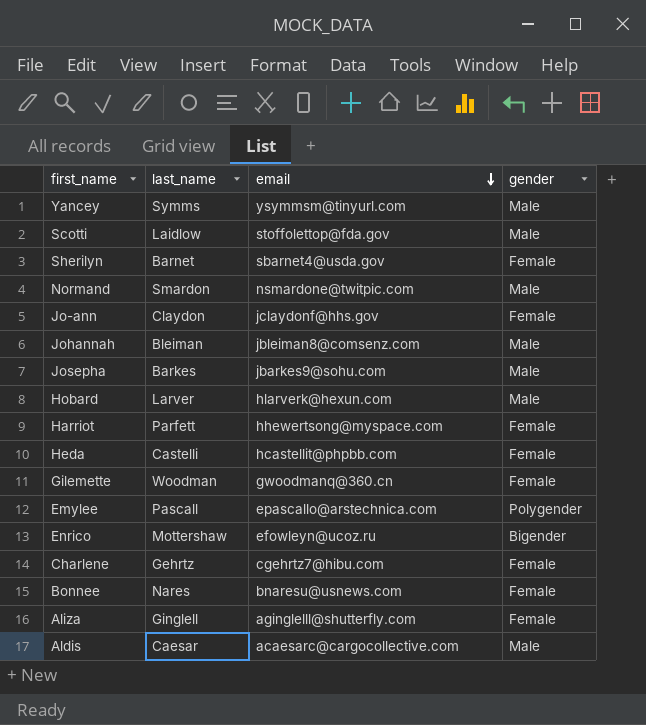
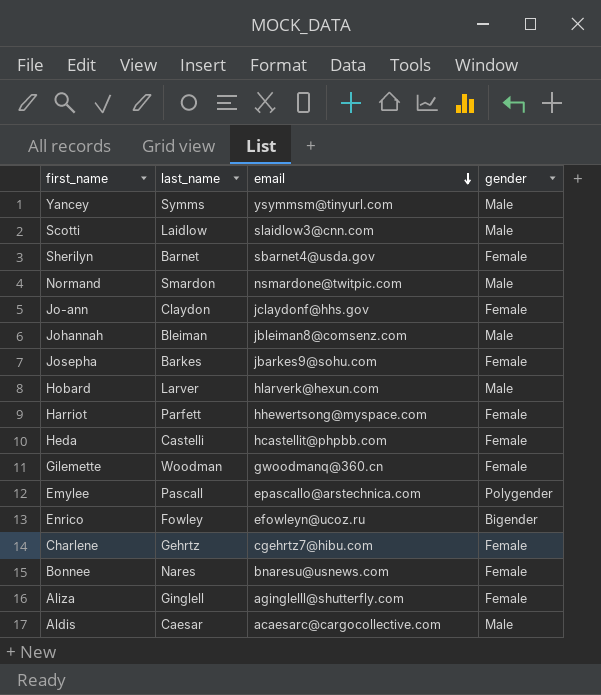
Scotti | email: stoffolettop@fda.gov -> slaidlow3@cnn.com
Josepha | gender: Male -> Female
Enrico | last_name: Mottershaw -> Fowley

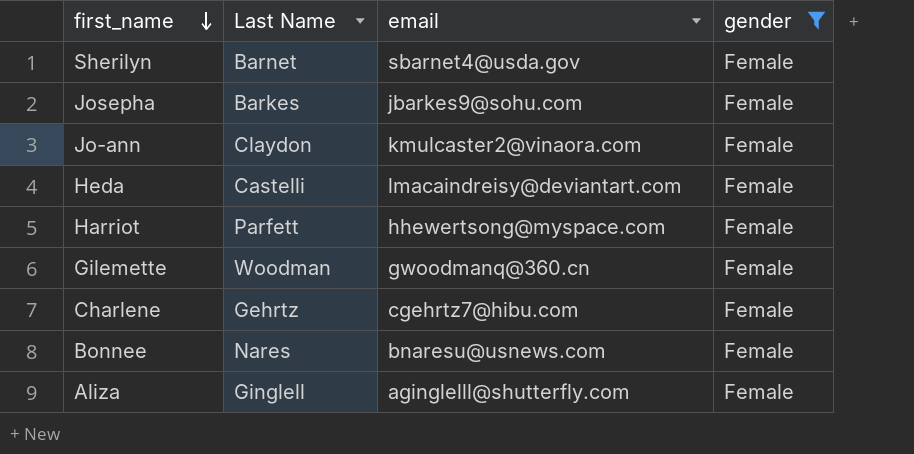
filter: none -> gender = Female
row order: email descending -> first_name descending
column name: last_name -> Last Name
Jo-ann | email: jclaydonf@hhs.gov -> kmulcaster2@vinaora.com
Heda | email: hcastellit@phpbb.com -> lmacaindreisy@deviantart.com

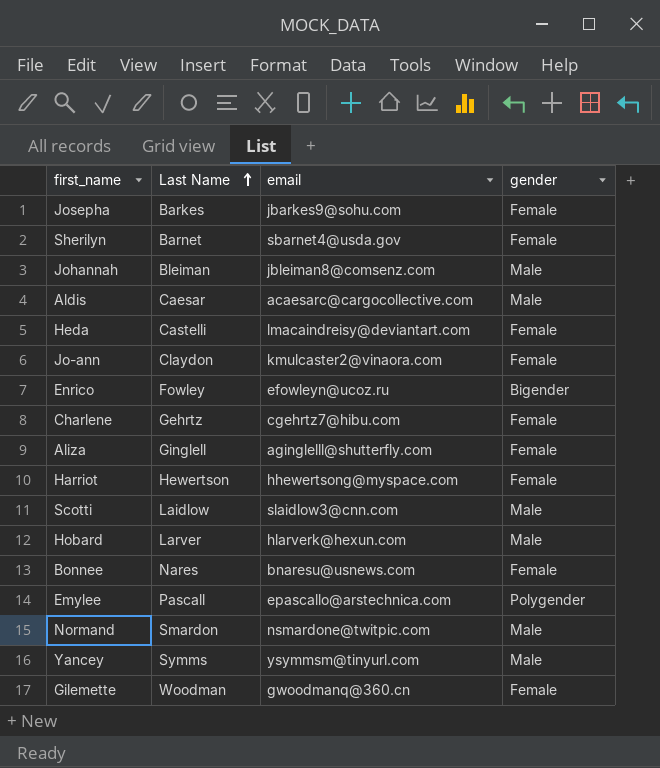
filter: gender = Female -> none
row order: first_name descending -> Last Name ascending
Harriot | Last Name: Parfett -> Hewertson

